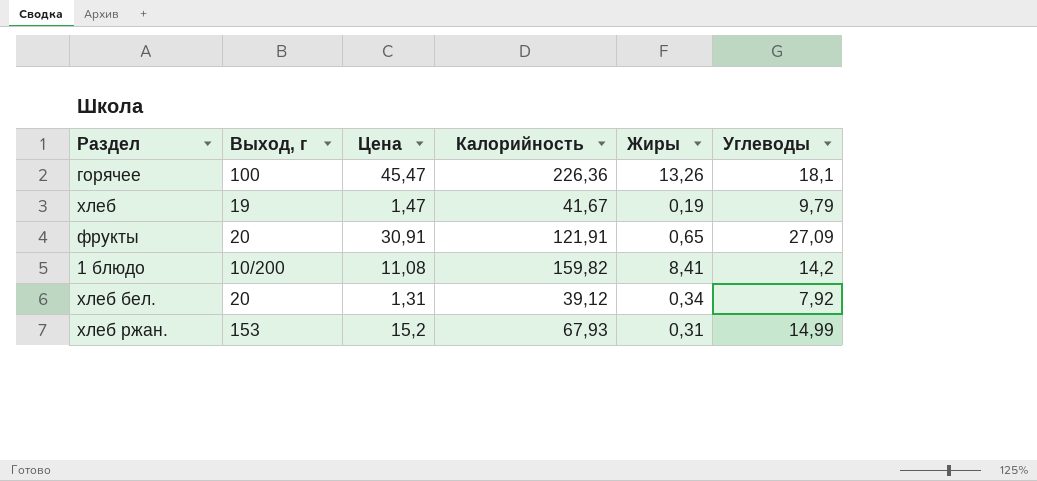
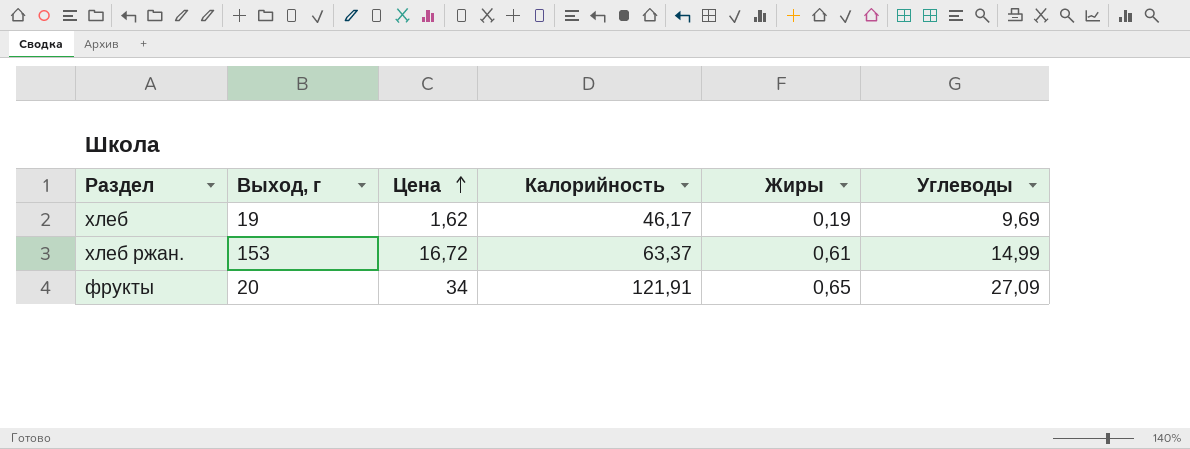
row order: none -> Цена ascending
row горячее: 100 | 45,47 | 226,36 | 13,26 | 18,1 -> none
row 1 блюдо: 10/200 | 11,08 | 159,82 | 8,41 | 14,2 -> none
row хлеб бел.: 20 | 1,31 | 39,12 | 0,34 | 7,92 -> none
хлеб | Цена: 1,47 -> 1,62
хлеб | Калорийность: 41,67 -> 46,17
хлеб | Углеводы: 9,79 -> 9,69
хлеб ржан. | Цена: 15,2 -> 16,72
хлеб ржан. | Калорийность: 67,93 -> 63,37
хлеб ржан. | Жиры: 0,31 -> 0,61
фрукты | Цена: 30,91 -> 34

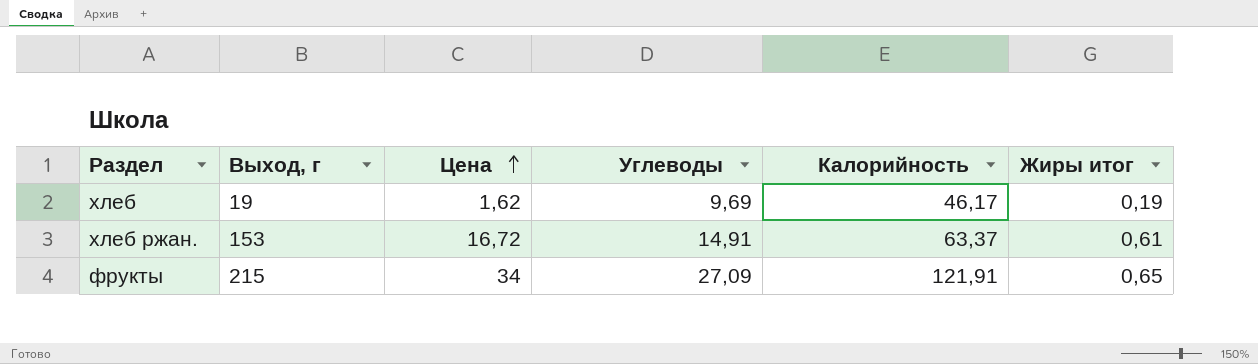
column Углеводы | position: 6 -> 4
column name: Жиры -> Жиры итог
хлеб ржан. | Углеводы: 14,99 -> 14,91
фрукты | Выход, г: 20 -> 215

